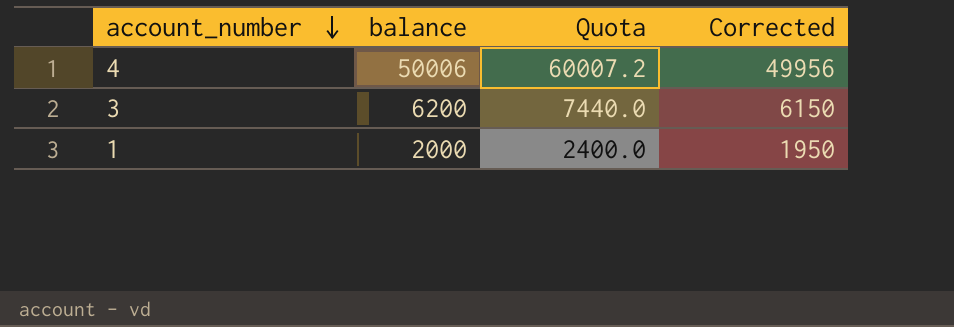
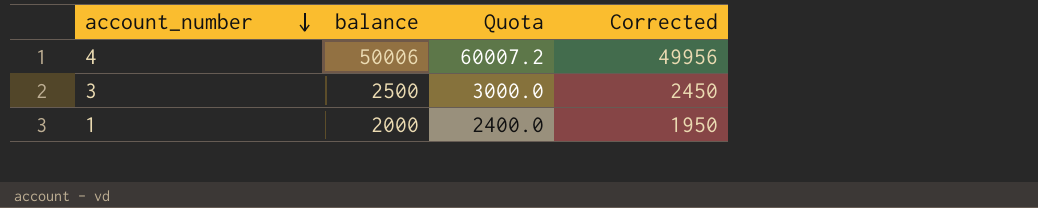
3 | balance: 6200 -> 2500
3 | Quota: 7440.0 -> 3000.0
3 | Corrected: 6150 -> 2450

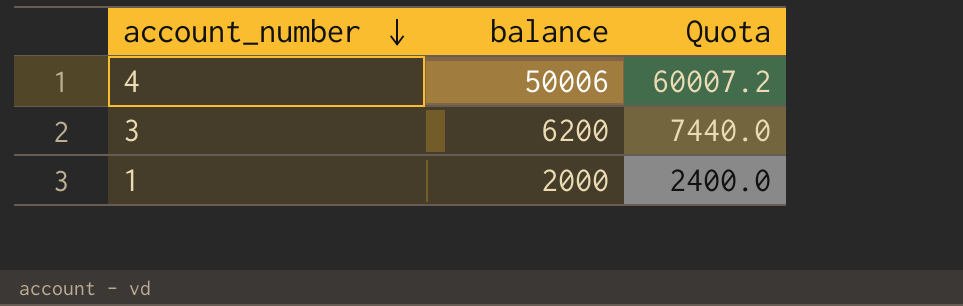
column Corrected | formula: [balance] - 50 -> none
3 | balance: 2500 -> 6200
3 | Quota: 3000.0 -> 7440.0

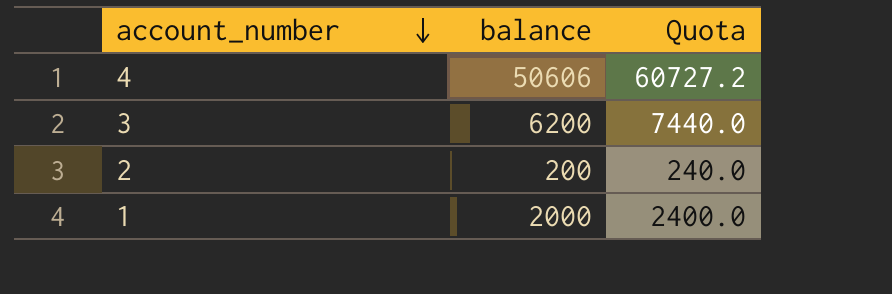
4 | balance: 50006 -> 50606
4 | Quota: 60007.2 -> 60727.2
row 2: none -> 200 | 240.0

